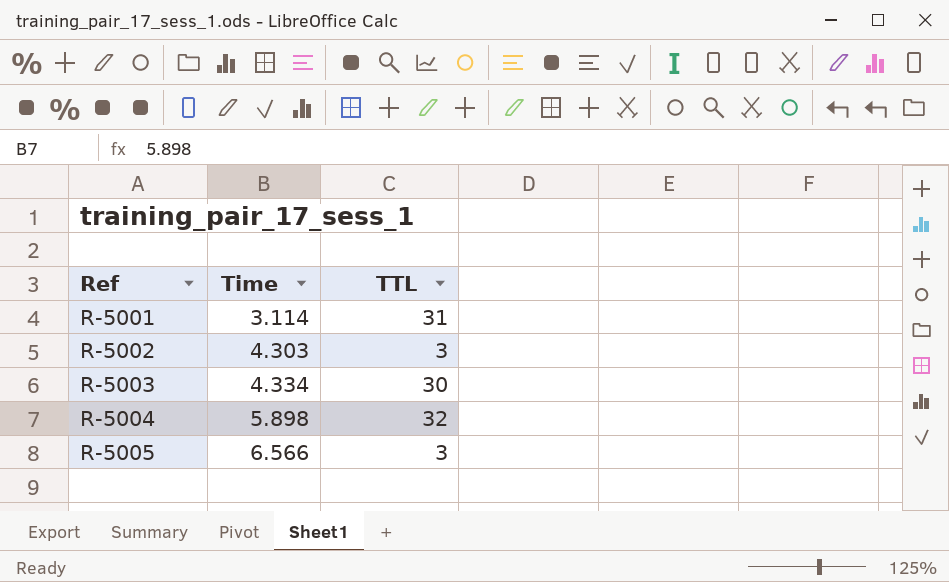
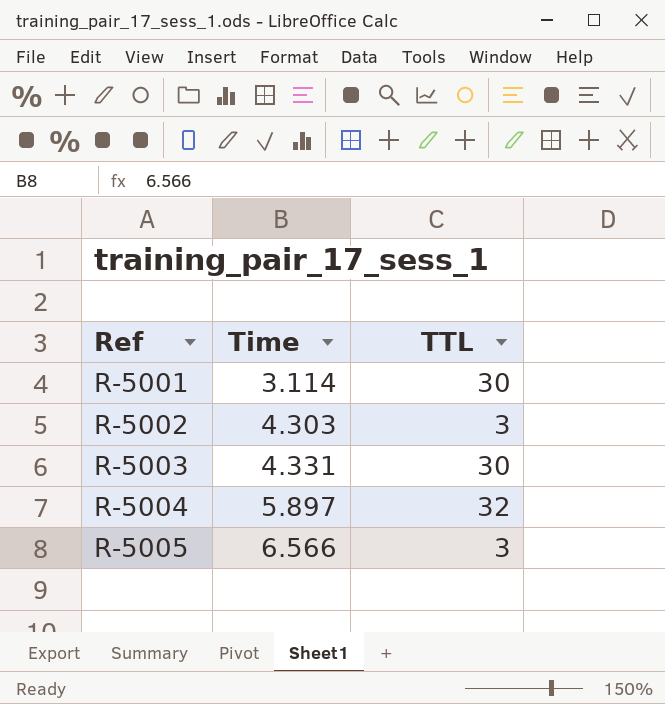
R-5001 | TTL: 31 -> 30
R-5003 | Time: 4.334 -> 4.331
R-5004 | Time: 5.898 -> 5.897

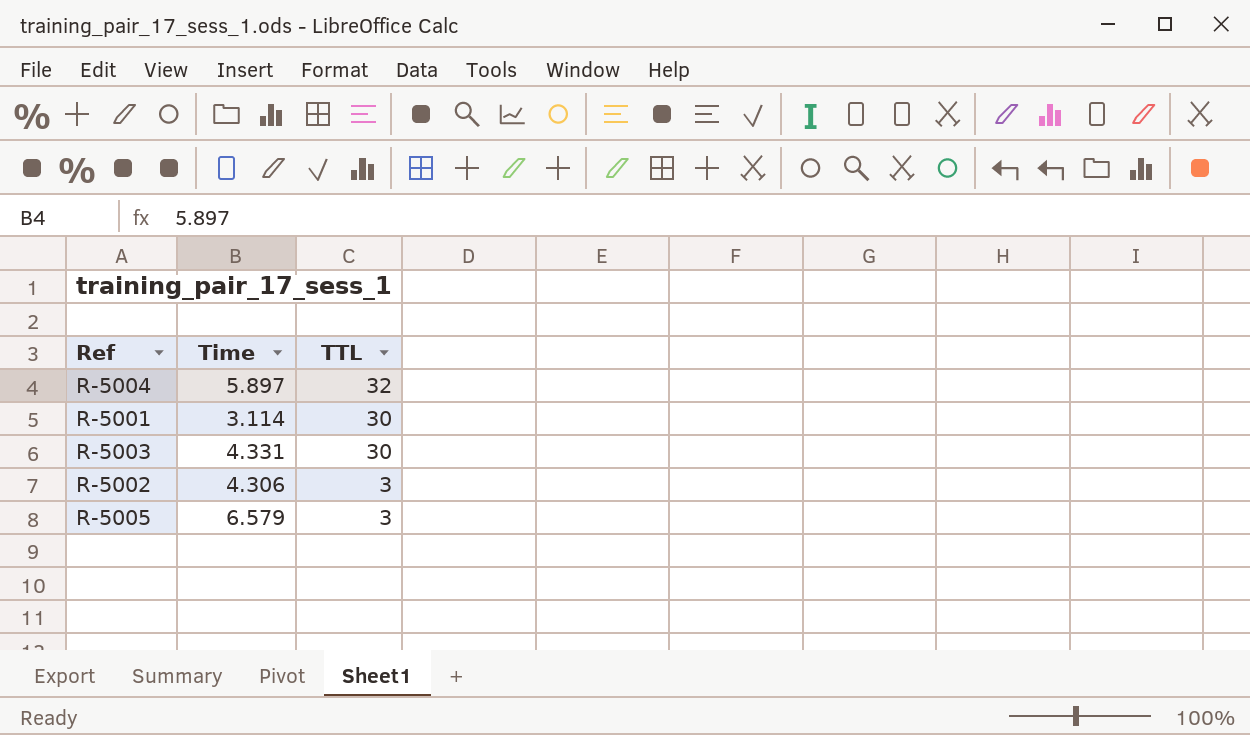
row order: Ref ascending -> TTL descending
R-5002 | Time: 4.303 -> 4.306
R-5005 | Time: 6.566 -> 6.579

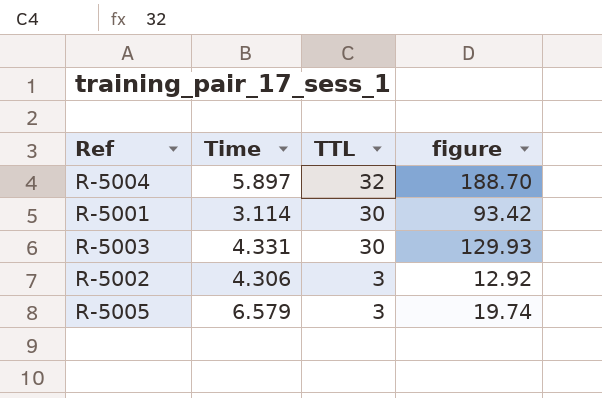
column figure | formula: none -> [Time] * [TTL]

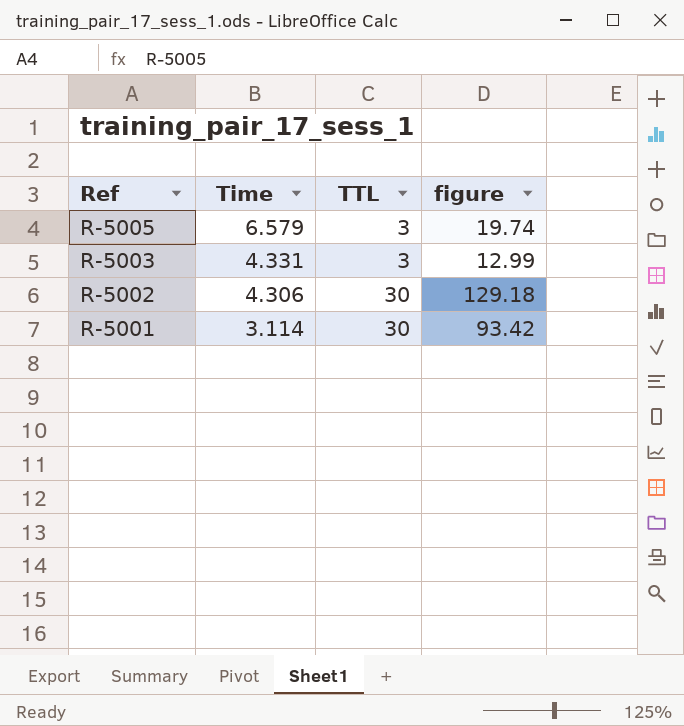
row order: TTL descending -> Ref descending
row R-5004: 5.897 | 32 | 188.70 -> none
R-5003 | TTL: 30 -> 3
R-5003 | figure: 129.93 -> 12.99
R-5002 | TTL: 3 -> 30
R-5002 | figure: 12.92 -> 129.18

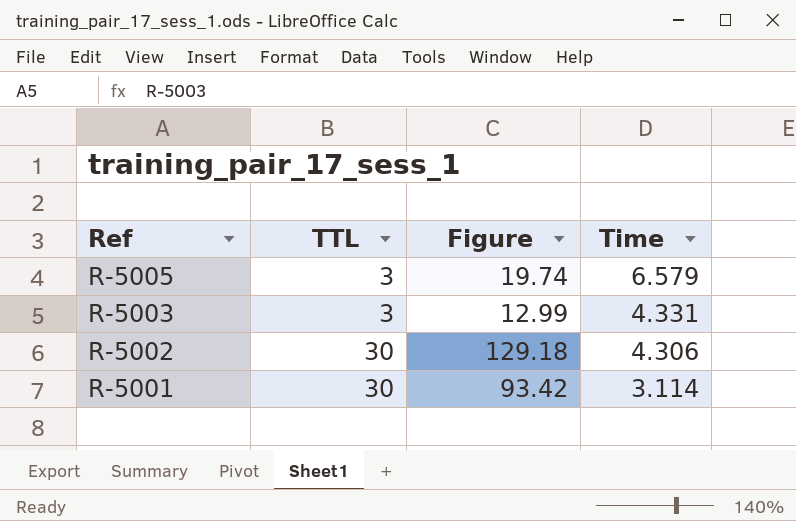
column name: figure -> Figure
column Time | position: 2 -> 4

